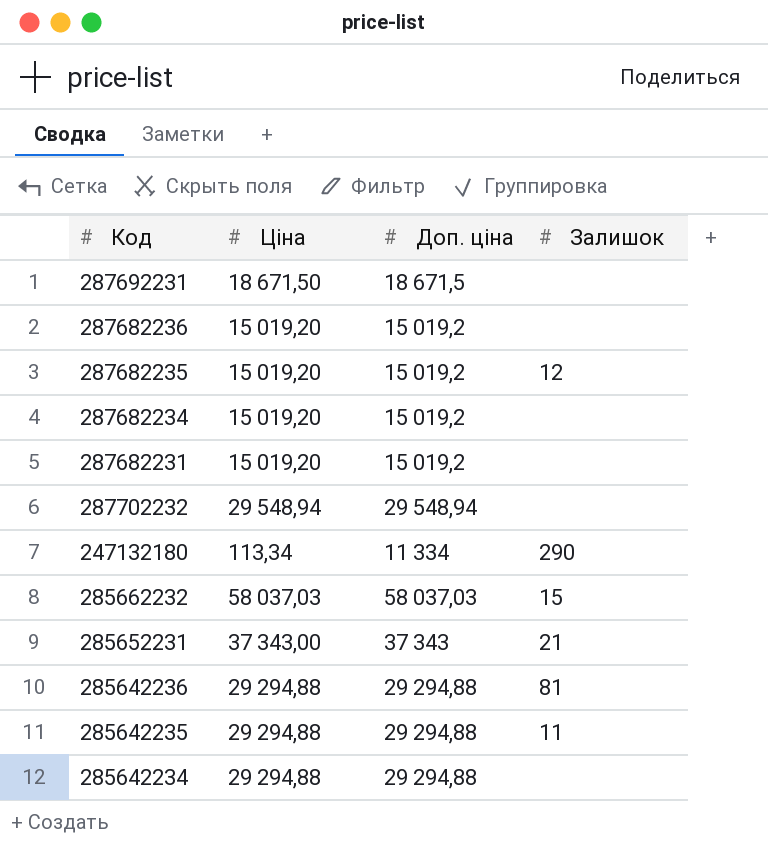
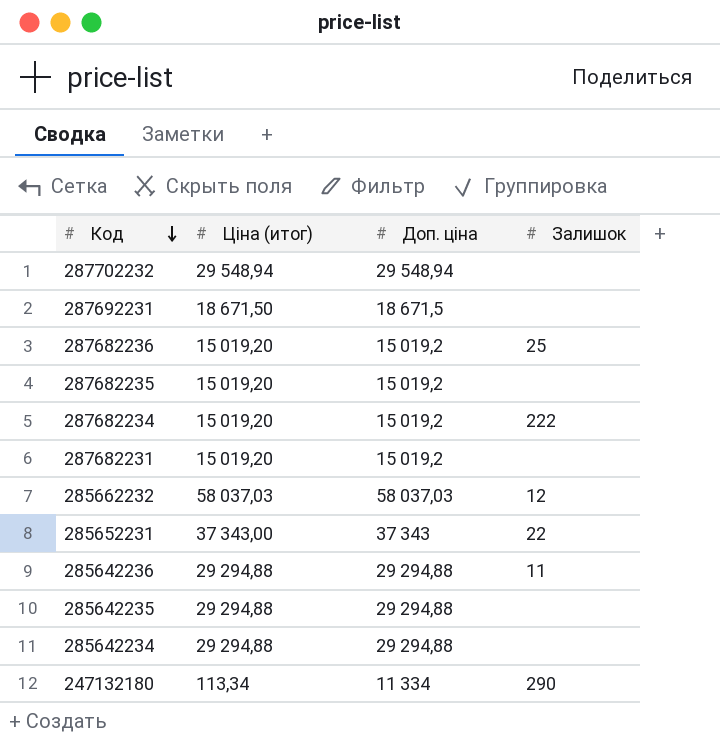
row order: none -> Код descending
column name: Ціна -> Ціна (итог)
287682236 | Залишок: none -> 25
287682235 | Залишок: 12 -> none
287682234 | Залишок: none -> 222
285662232 | Залишок: 15 -> 12
285652231 | Залишок: 21 -> 22
285642236 | Залишок: 81 -> 11
285642235 | Залишок: 11 -> none

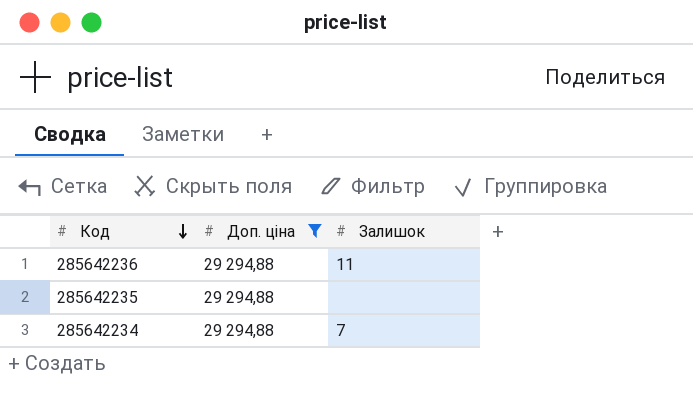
filter: none -> Доп. ціна = 29 294,88
column Ціна (итог) | position: 2 -> none
285642234 | Залишок: none -> 7

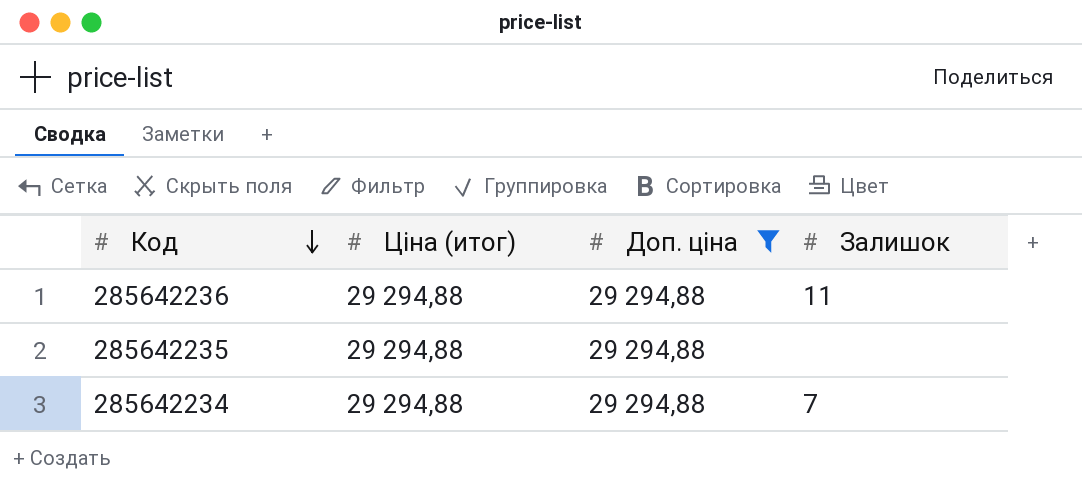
column Ціна (итог) | position: none -> 2

